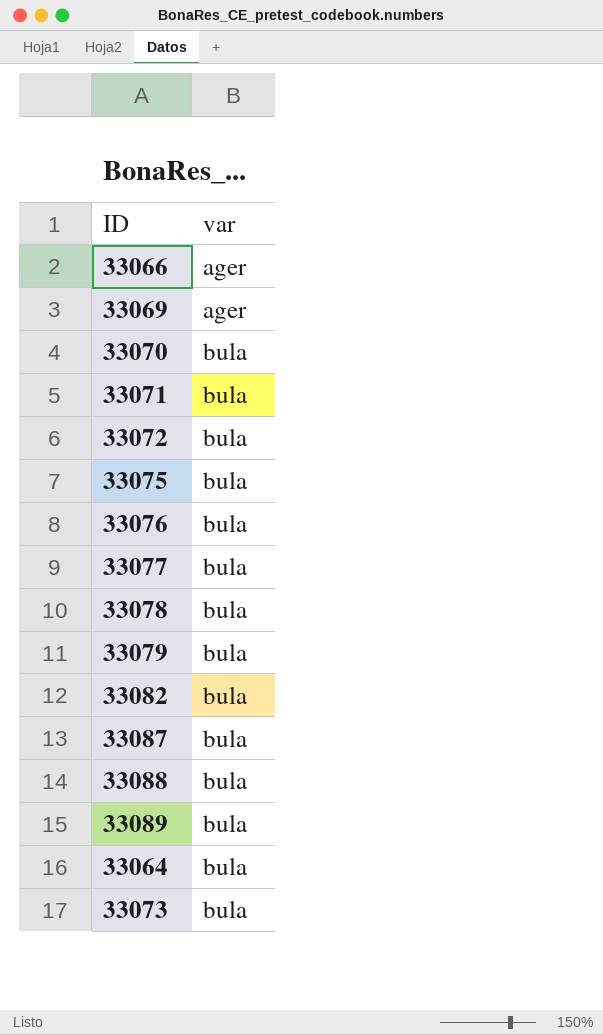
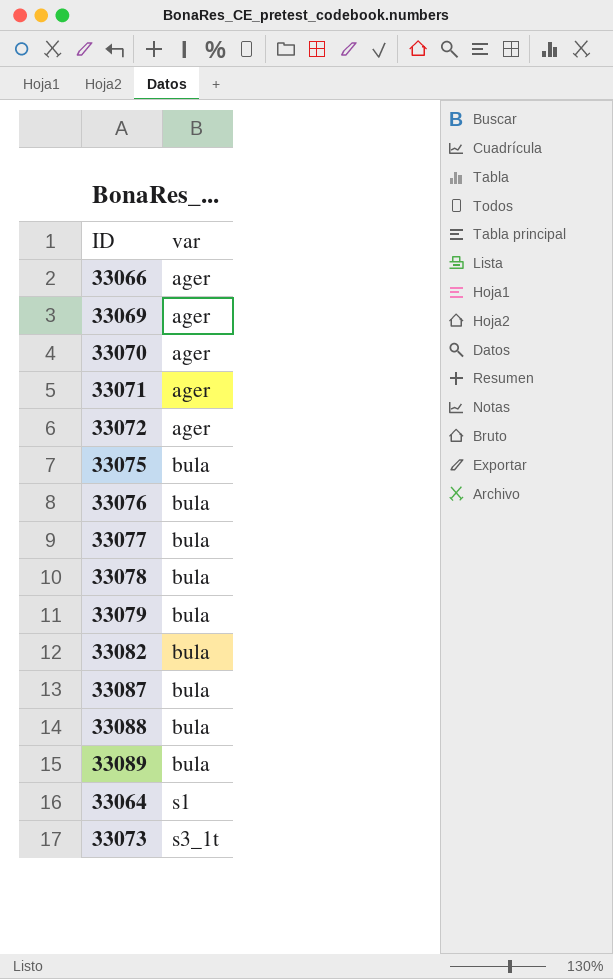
33070 | var: bula -> ager
33071 | var: bula -> ager
33072 | var: bula -> ager
33064 | var: bula -> s1
33073 | var: bula -> s3_1t

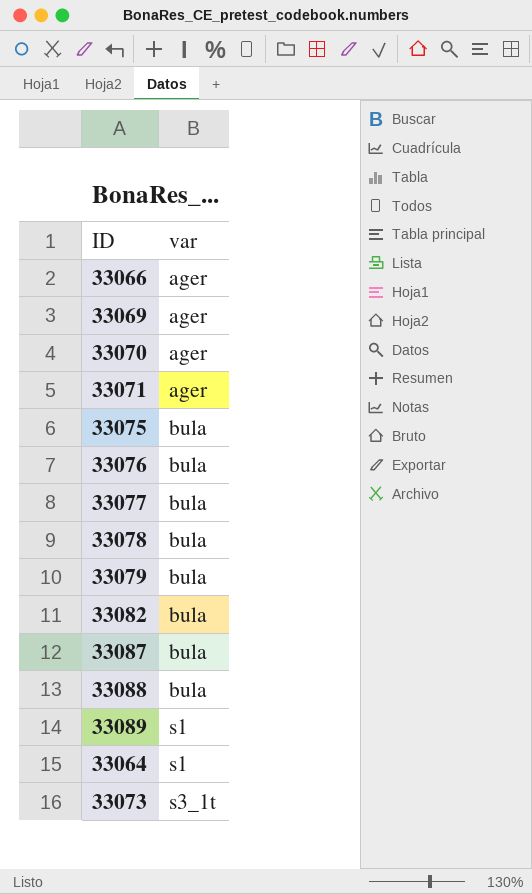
row 33072: ager -> none
33089 | var: bula -> s1

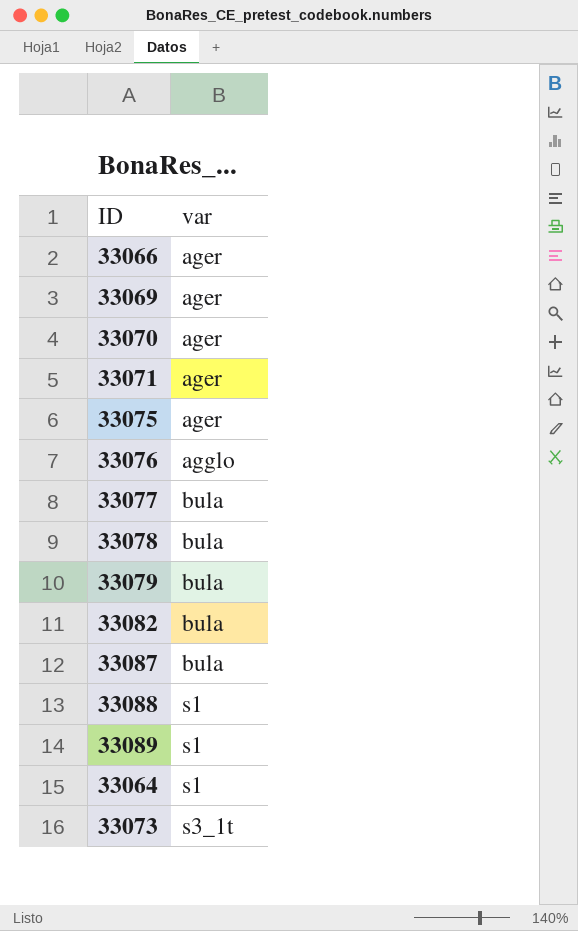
33075 | var: bula -> ager
33076 | var: bula -> agglo
33088 | var: bula -> s1

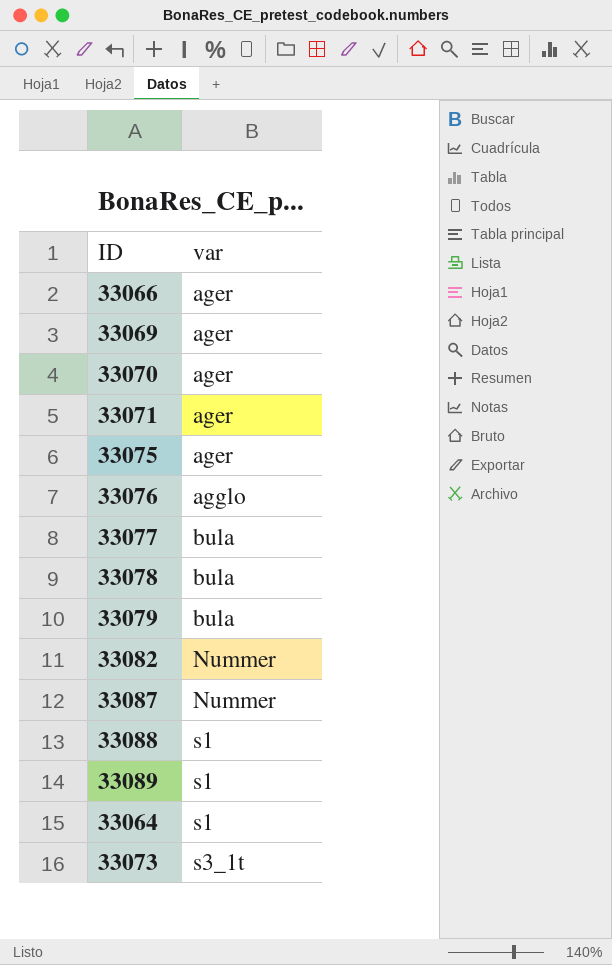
33082 | var: bula -> Nummer
33087 | var: bula -> Nummer

